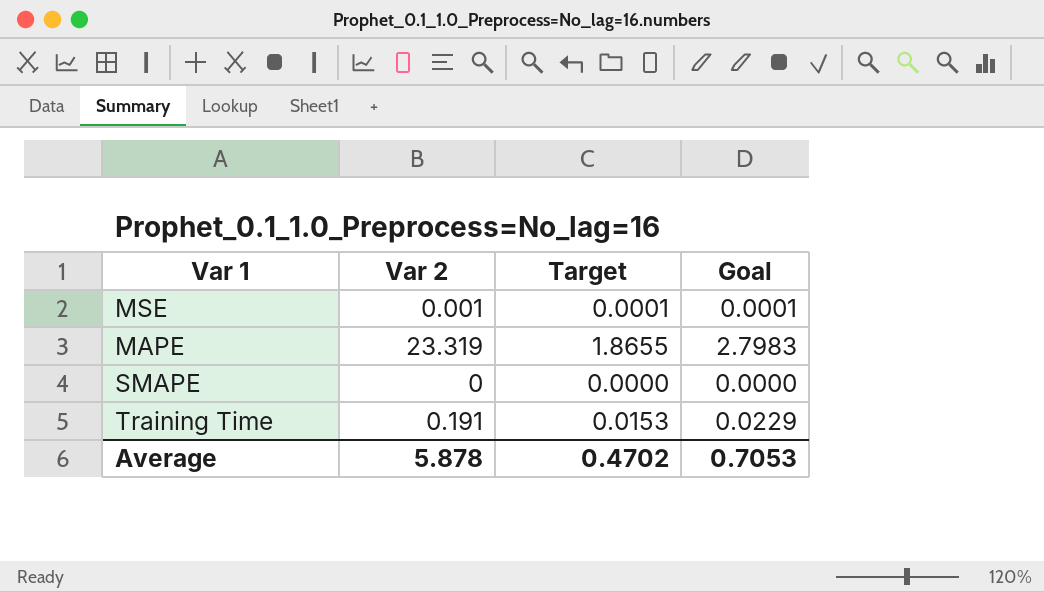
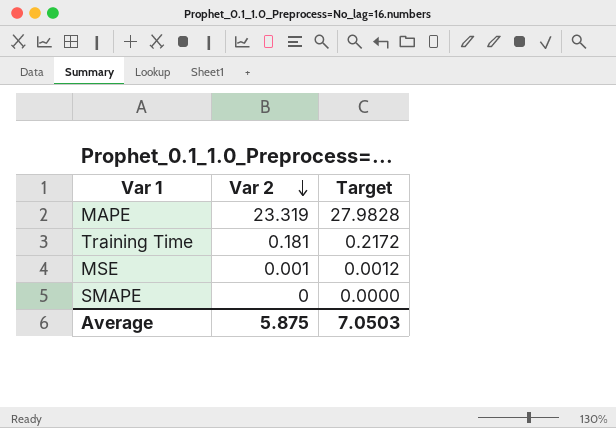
row order: none -> Var 2 descending
column Goal | formula: [Var 2] * 0.12 -> none
column Target | formula: [Var 2] * 0.08 -> [Var 2] * 1.2
Training Time | Var 2: 0.191 -> 0.181
Average | Var 2: 5.878 -> 5.875
Average | Target: 0.4702 -> 7.0503

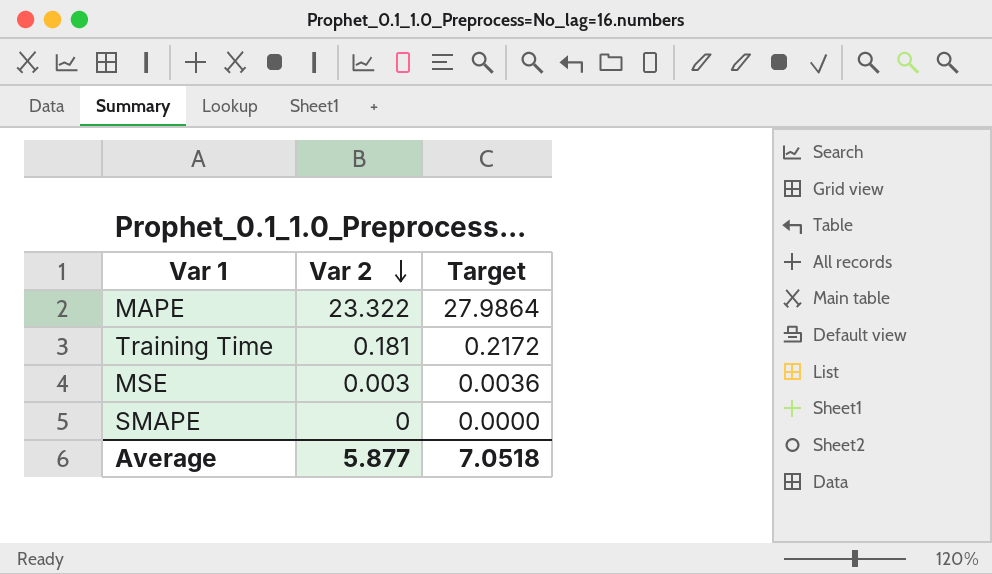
MAPE | Var 2: 23.319 -> 23.322
MAPE | Target: 27.9828 -> 27.9864
MSE | Var 2: 0.001 -> 0.003
MSE | Target: 0.0012 -> 0.0036
Average | Var 2: 5.875 -> 5.877
Average | Target: 7.0503 -> 7.0518

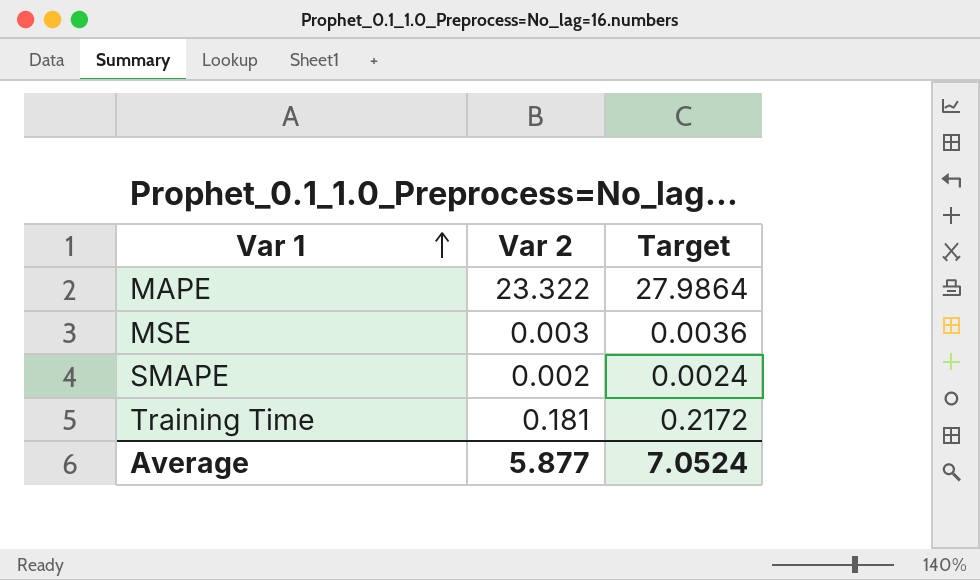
row order: Var 2 descending -> Var 1 ascending
SMAPE | Var 2: 0 -> 0.002
SMAPE | Target: 0.0000 -> 0.0024
Average | Target: 7.0518 -> 7.0524

